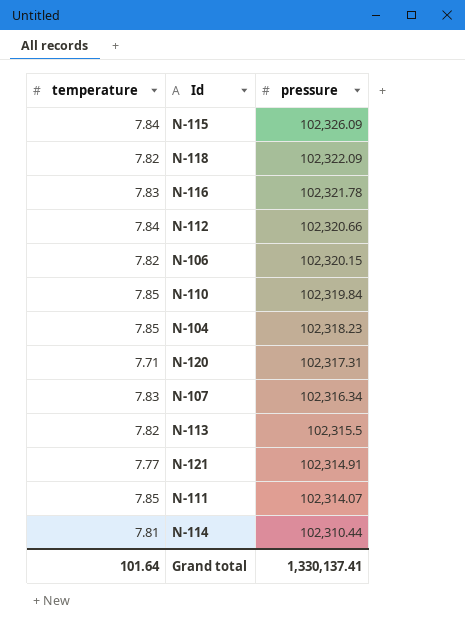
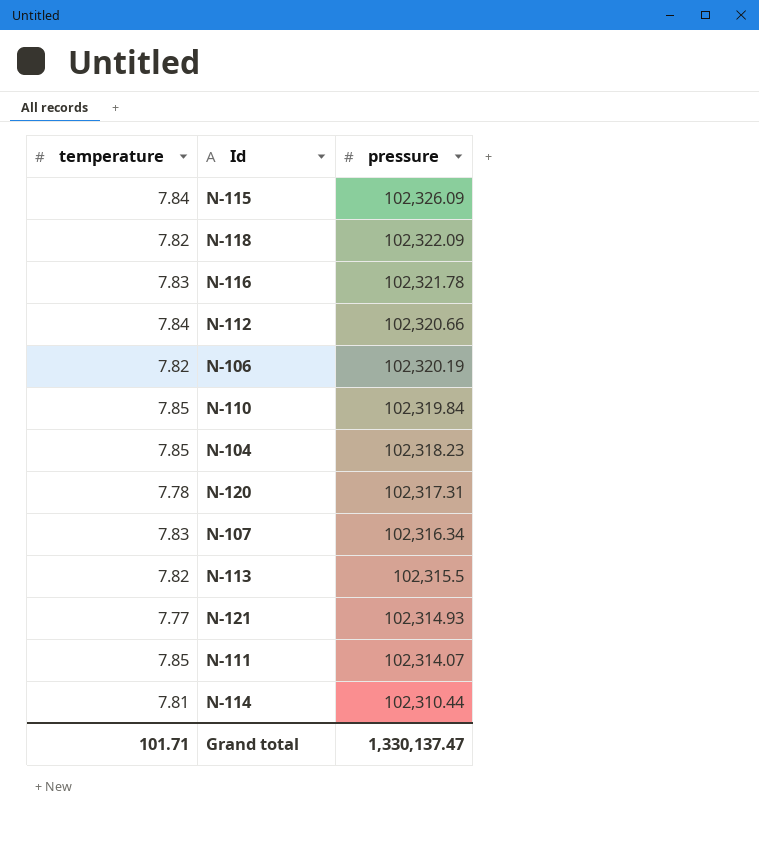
N-106 | pressure: 102,320.15 -> 102,320.19
N-120 | temperature: 7.71 -> 7.78
N-121 | pressure: 102,314.91 -> 102,314.93
Grand total | temperature: 101.64 -> 101.71
Grand total | pressure: 1,330,137.41 -> 1,330,137.47

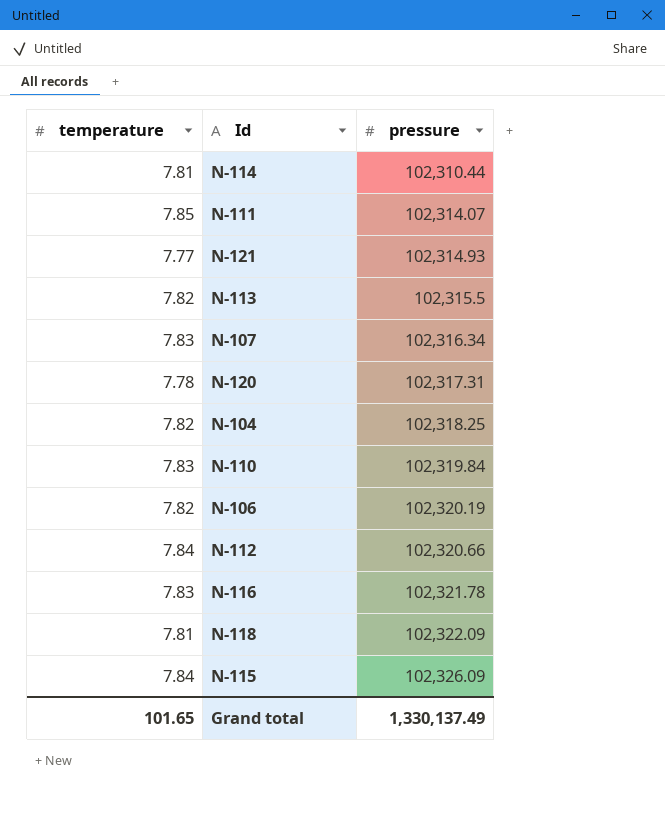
row order: pressure descending -> pressure ascending
N-104 | temperature: 7.85 -> 7.82
N-104 | pressure: 102,318.23 -> 102,318.25
N-110 | temperature: 7.85 -> 7.83
N-118 | temperature: 7.82 -> 7.81
Grand total | temperature: 101.71 -> 101.65
Grand total | pressure: 1,330,137.47 -> 1,330,137.49

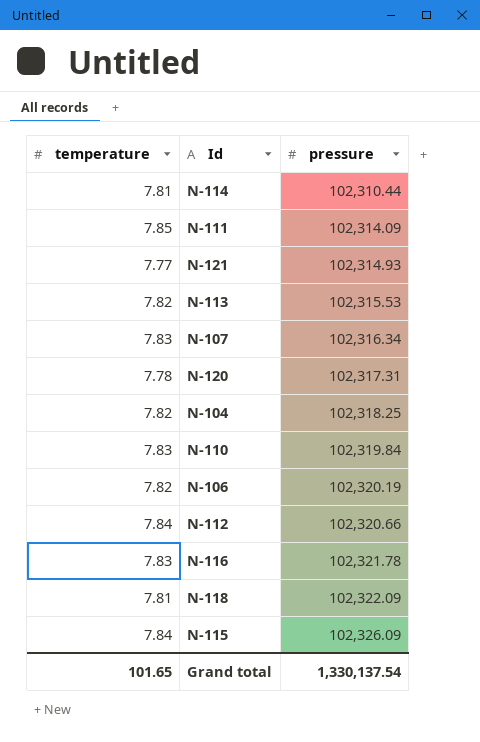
N-111 | pressure: 102,314.07 -> 102,314.09
N-113 | pressure: 102,315.5 -> 102,315.53
Grand total | pressure: 1,330,137.49 -> 1,330,137.54

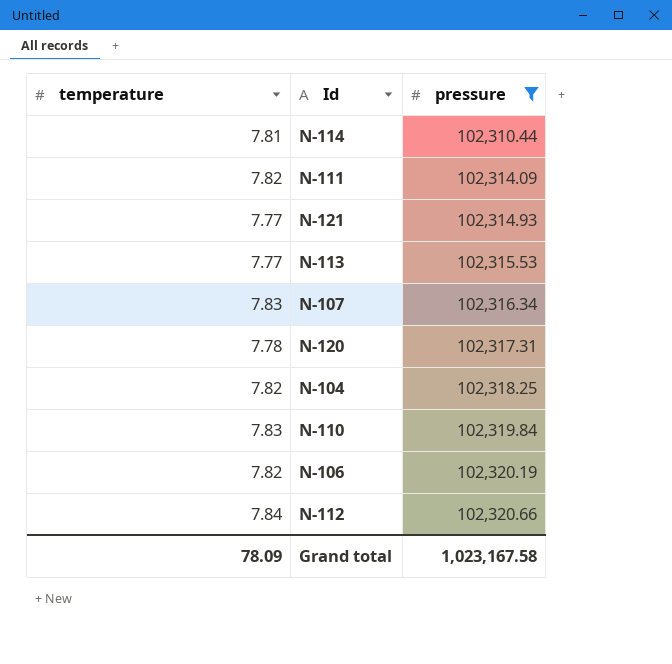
filter: none -> pressure <= 102,320.66
N-111 | temperature: 7.85 -> 7.82
N-113 | temperature: 7.82 -> 7.77
Grand total | temperature: 101.65 -> 78.09
Grand total | pressure: 1,330,137.54 -> 1,023,167.58

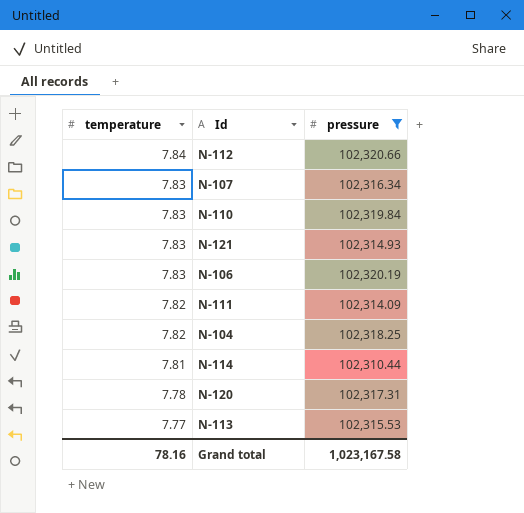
row order: pressure ascending -> temperature descending
N-121 | temperature: 7.77 -> 7.83
N-106 | temperature: 7.82 -> 7.83
Grand total | temperature: 78.09 -> 78.16

